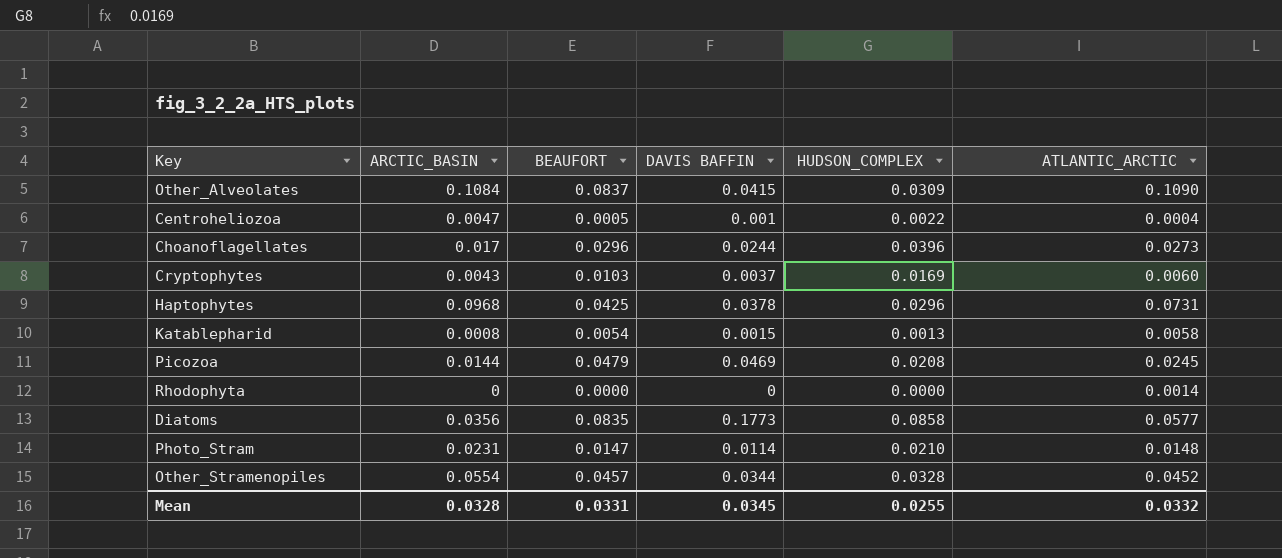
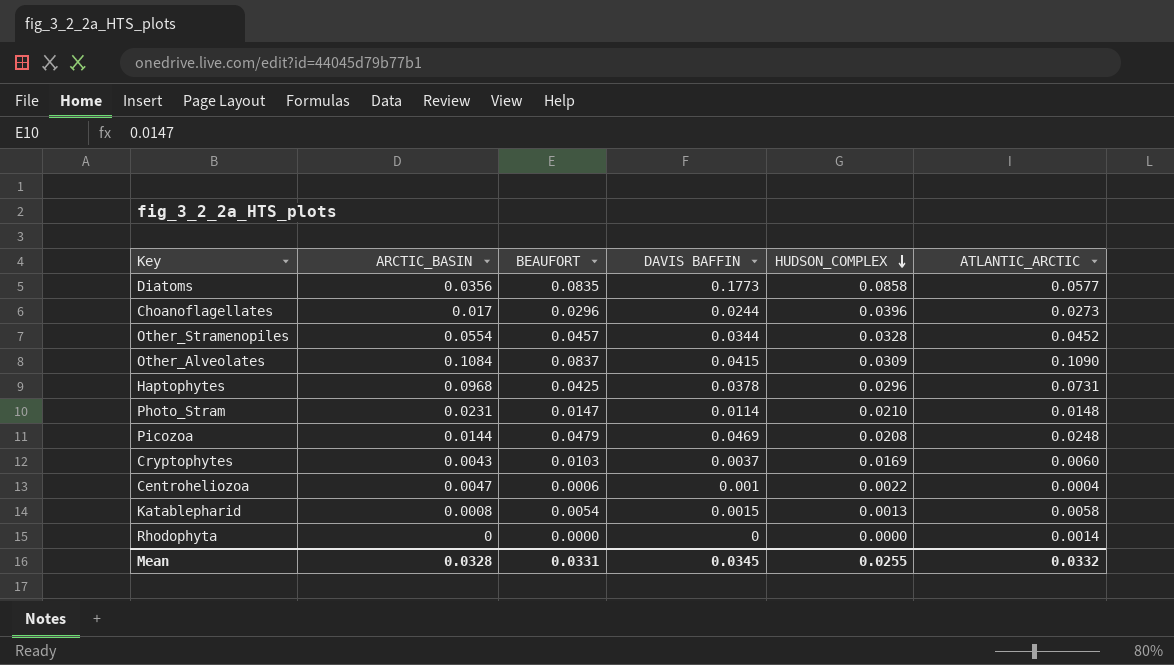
row order: none -> HUDSON_COMPLEX descending
Picozoa | ATLANTIC_ARCTIC: 0.0245 -> 0.0248
Centroheliozoa | BEAUFORT: 0.0005 -> 0.0006

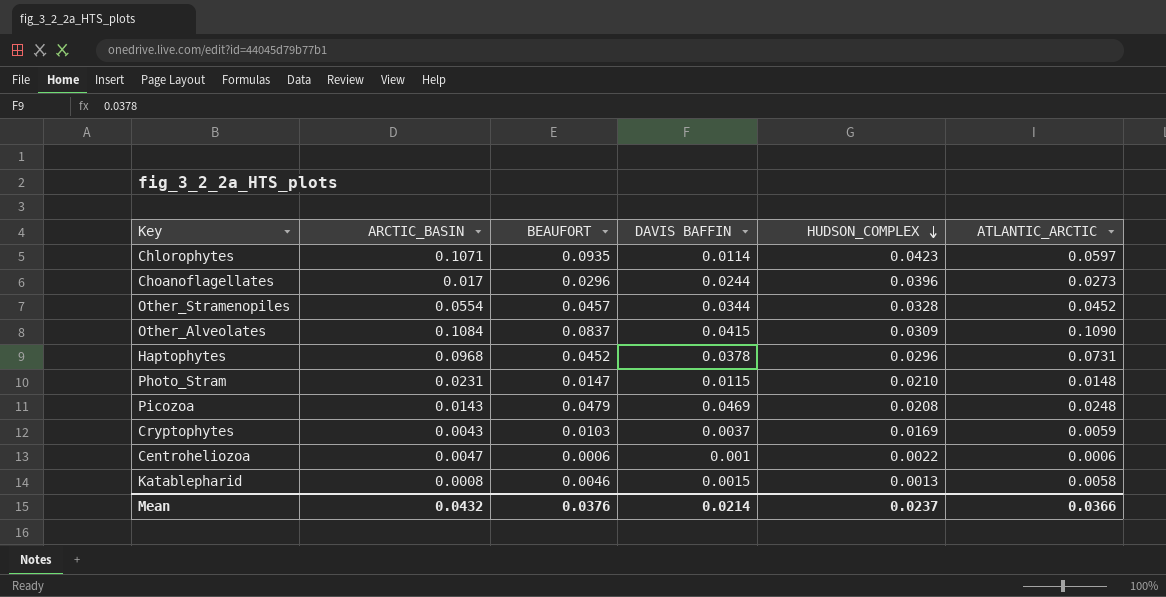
row Diatoms: 0.0356 | 0.0835 | 0.1773 | 0.0858 | 0.0577 -> none
row Rhodophyta: 0 | 0.0000 | 0 | 0.0000 | 0.0014 -> none
row Chlorophytes: none -> 0.1071 | 0.0935 | 0.0114 | 0.0423 | 0.0597
Haptophytes | BEAUFORT: 0.0425 -> 0.0452
Photo_Stram | DAVIS BAFFIN: 0.0114 -> 0.0115
Picozoa | ARCTIC_BASIN: 0.0144 -> 0.0143
Cryptophytes | ATLANTIC_ARCTIC: 0.0060 -> 0.0059
Centroheliozoa | ATLANTIC_ARCTIC: 0.0004 -> 0.0006
Katablepharid | BEAUFORT: 0.0054 -> 0.0046
Mean | ARCTIC_BASIN: 0.0328 -> 0.0432
Mean | BEAUFORT: 0.0331 -> 0.0376
Mean | DAVIS BAFFIN: 0.0345 -> 0.0214
Mean | HUDSON_COMPLEX: 0.0255 -> 0.0237
Mean | ATLANTIC_ARCTIC: 0.0332 -> 0.0366

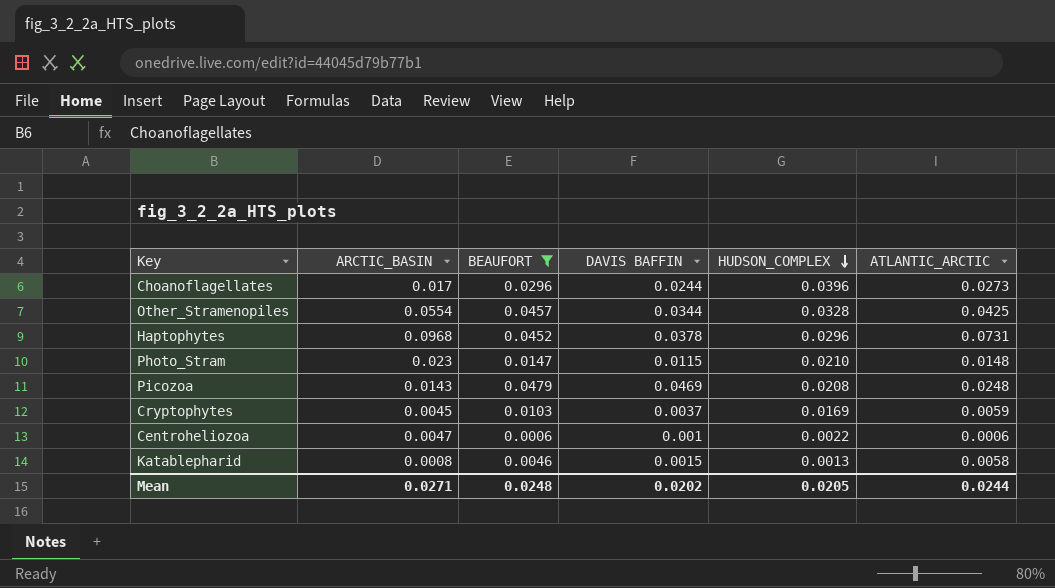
filter: none -> BEAUFORT <= 0.0479
Other_Stramenopiles | ATLANTIC_ARCTIC: 0.0452 -> 0.0425
Photo_Stram | ARCTIC_BASIN: 0.0231 -> 0.023
Cryptophytes | ARCTIC_BASIN: 0.0043 -> 0.0045
Mean | ARCTIC_BASIN: 0.0432 -> 0.0271
Mean | BEAUFORT: 0.0376 -> 0.0248
Mean | DAVIS BAFFIN: 0.0214 -> 0.0202
Mean | HUDSON_COMPLEX: 0.0237 -> 0.0205
Mean | ATLANTIC_ARCTIC: 0.0366 -> 0.0244

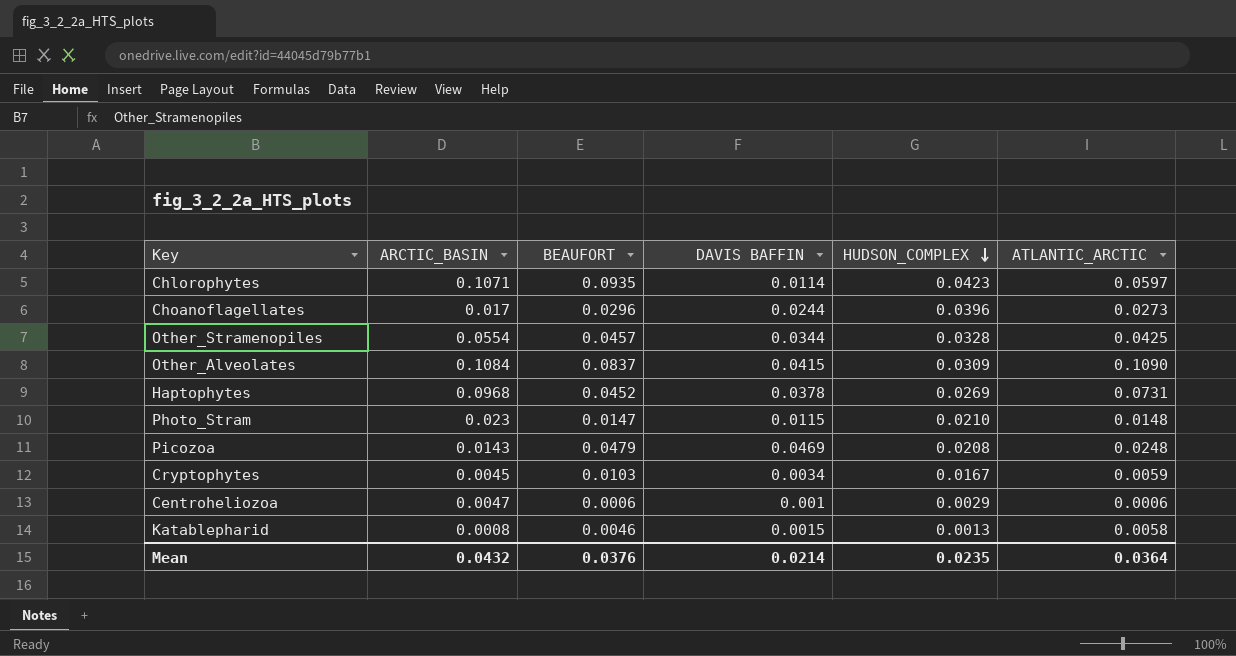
filter: BEAUFORT <= 0.0479 -> none
Haptophytes | HUDSON_COMPLEX: 0.0296 -> 0.0269
Cryptophytes | DAVIS BAFFIN: 0.0037 -> 0.0034
Cryptophytes | HUDSON_COMPLEX: 0.0169 -> 0.0167
Centroheliozoa | HUDSON_COMPLEX: 0.0022 -> 0.0029
Mean | ARCTIC_BASIN: 0.0271 -> 0.0432
Mean | BEAUFORT: 0.0248 -> 0.0376
Mean | DAVIS BAFFIN: 0.0202 -> 0.0214
Mean | HUDSON_COMPLEX: 0.0205 -> 0.0235
Mean | ATLANTIC_ARCTIC: 0.0244 -> 0.0364

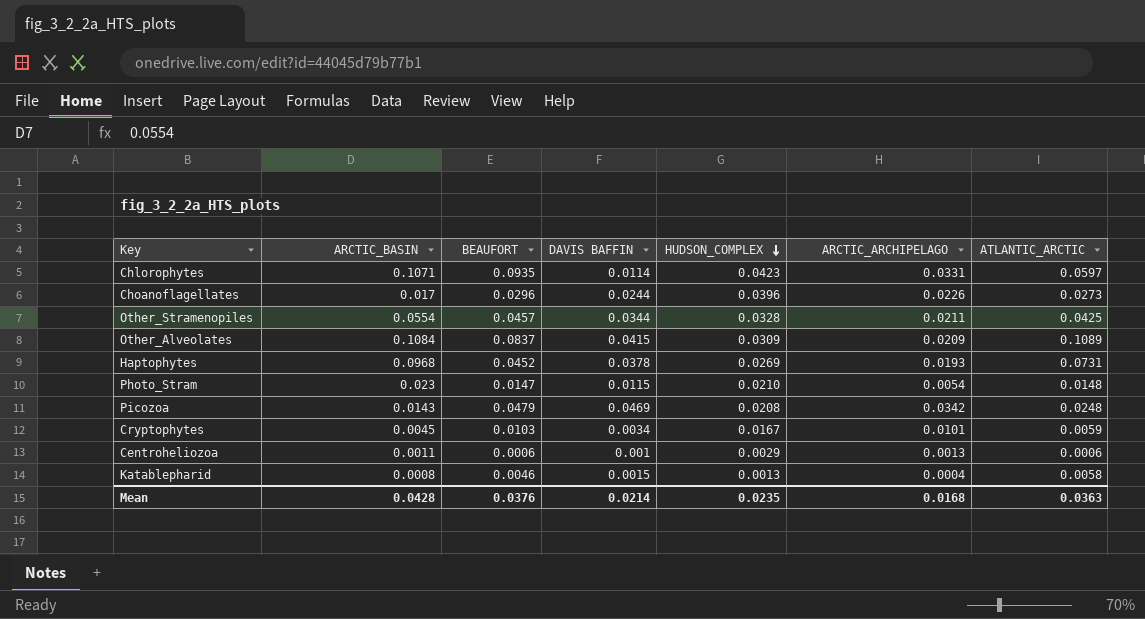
column ARCTIC_ARCHIPELAGO | position: none -> 6
Other_Alveolates | ATLANTIC_ARCTIC: 0.1090 -> 0.1089
Centroheliozoa | ARCTIC_BASIN: 0.0047 -> 0.0011
Mean | ARCTIC_BASIN: 0.0432 -> 0.0428
Mean | ATLANTIC_ARCTIC: 0.0364 -> 0.0363

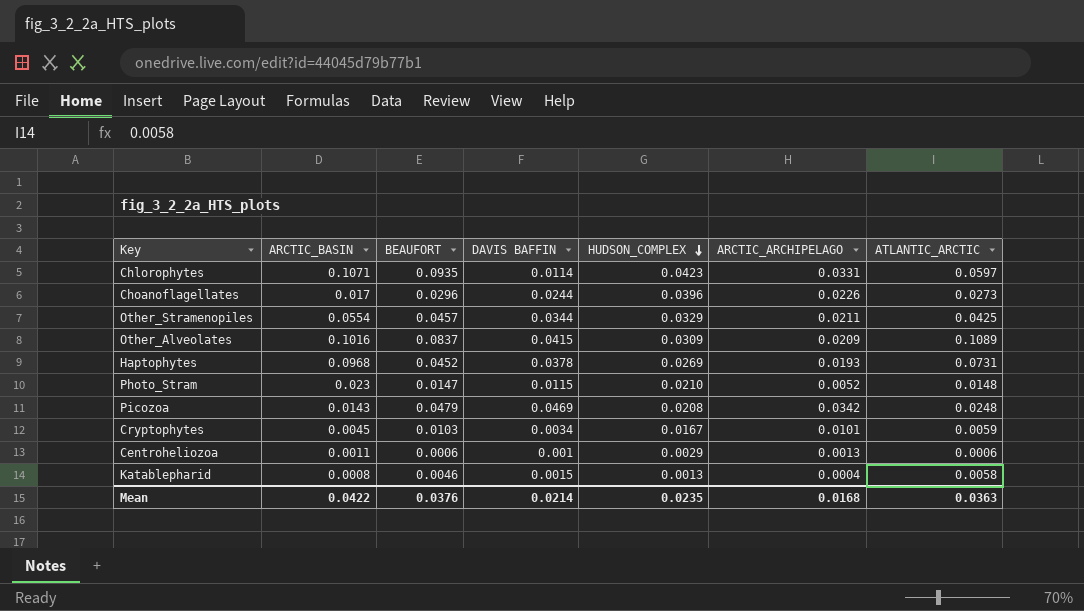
Other_Stramenopiles | HUDSON_COMPLEX: 0.0328 -> 0.0329
Other_Alveolates | ARCTIC_BASIN: 0.1084 -> 0.1016
Photo_Stram | ARCTIC_ARCHIPELAGO: 0.0054 -> 0.0052
Mean | ARCTIC_BASIN: 0.0428 -> 0.0422

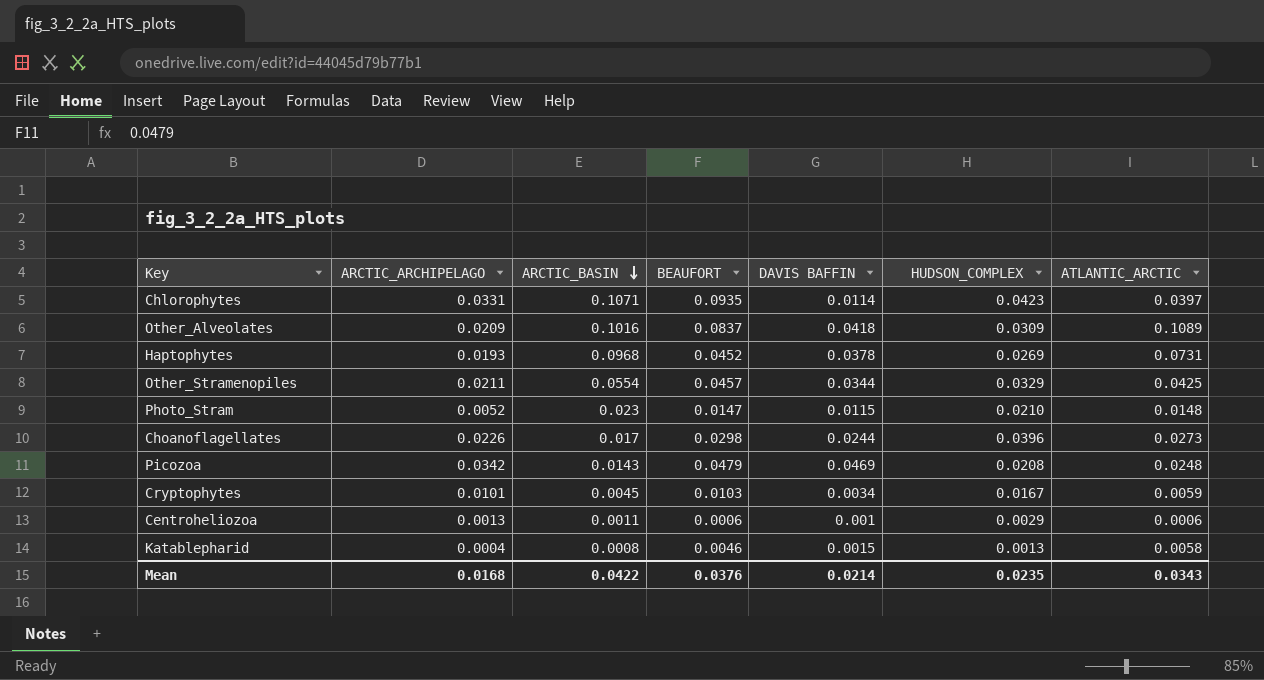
row order: HUDSON_COMPLEX descending -> ARCTIC_BASIN descending
column ARCTIC_ARCHIPELAGO | position: 6 -> 2
Chlorophytes | ATLANTIC_ARCTIC: 0.0597 -> 0.0397
Other_Alveolates | DAVIS BAFFIN: 0.0415 -> 0.0418
Choanoflagellates | BEAUFORT: 0.0296 -> 0.0298
Mean | ATLANTIC_ARCTIC: 0.0363 -> 0.0343

